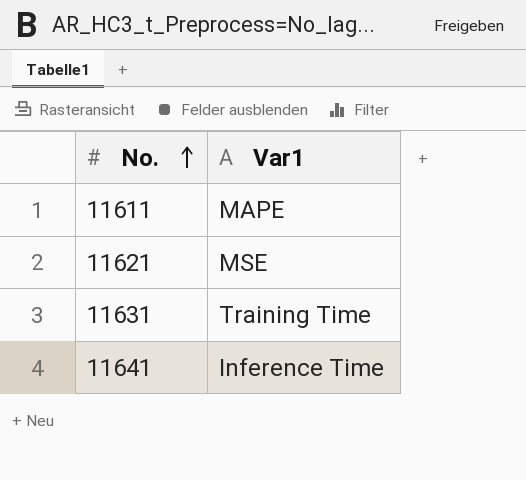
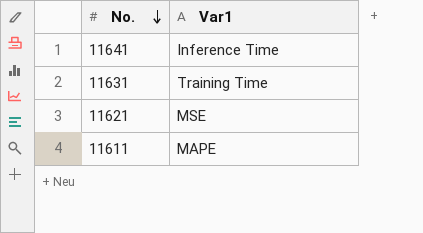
row order: No. ascending -> No. descending

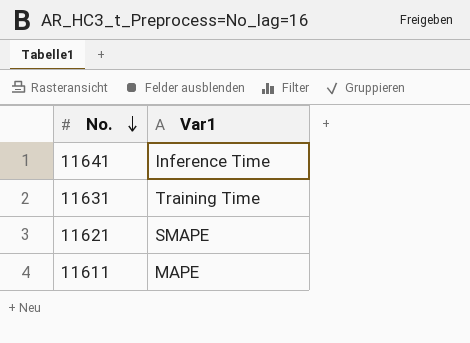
11621 | Var1: MSE -> SMAPE

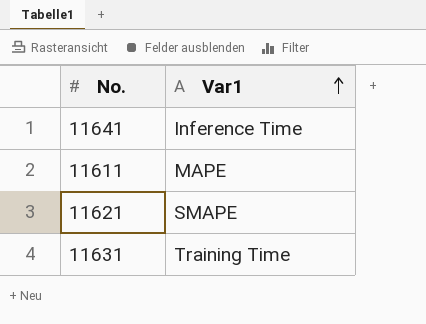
row order: No. descending -> Var1 ascending

